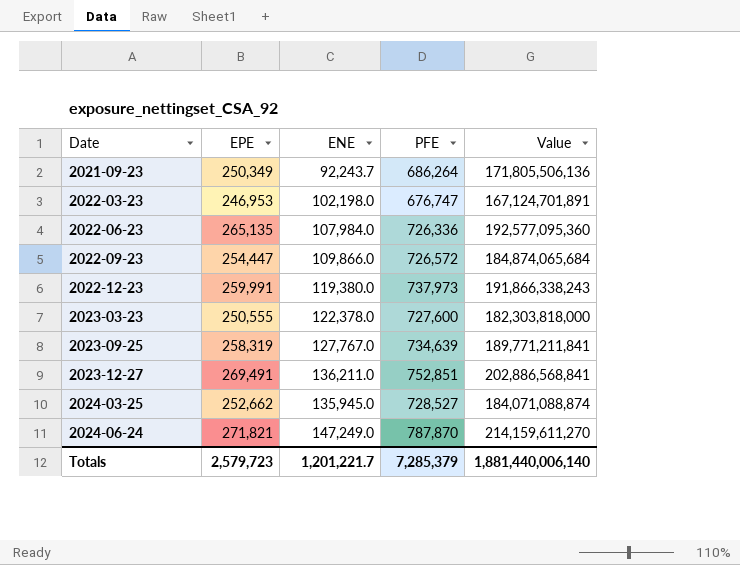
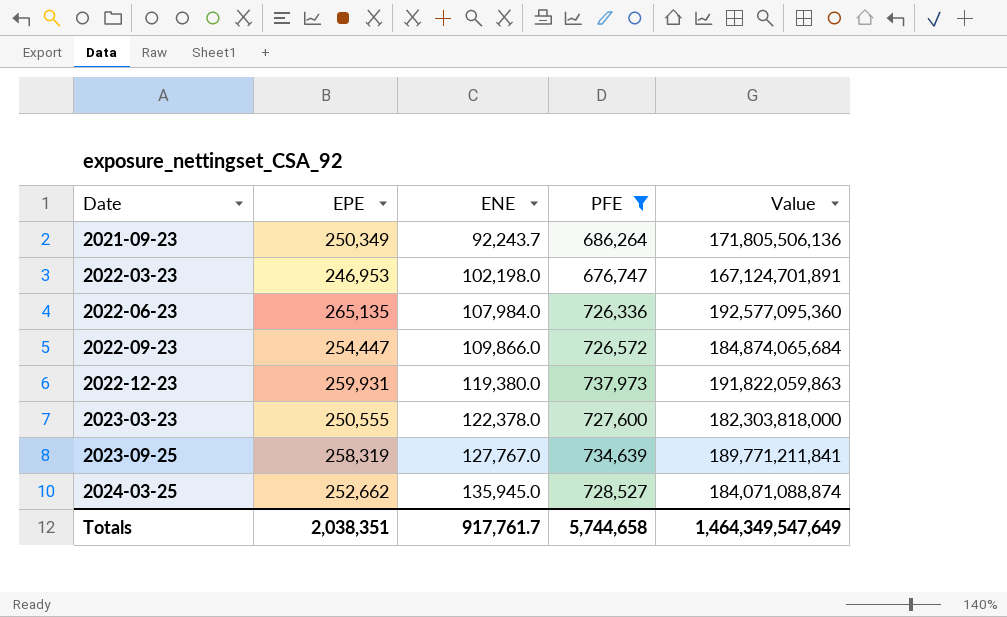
filter: none -> PFE <= 737,973
2022-12-23 | EPE: 259,991 -> 259,931
2022-12-23 | Value: 191,866,338,243 -> 191,822,059,863
Totals | EPE: 2,579,723 -> 2,038,351
Totals | ENE: 1,201,221.7 -> 917,761.7
Totals | PFE: 7,285,379 -> 5,744,658
Totals | Value: 1,881,440,006,140 -> 1,464,349,547,649

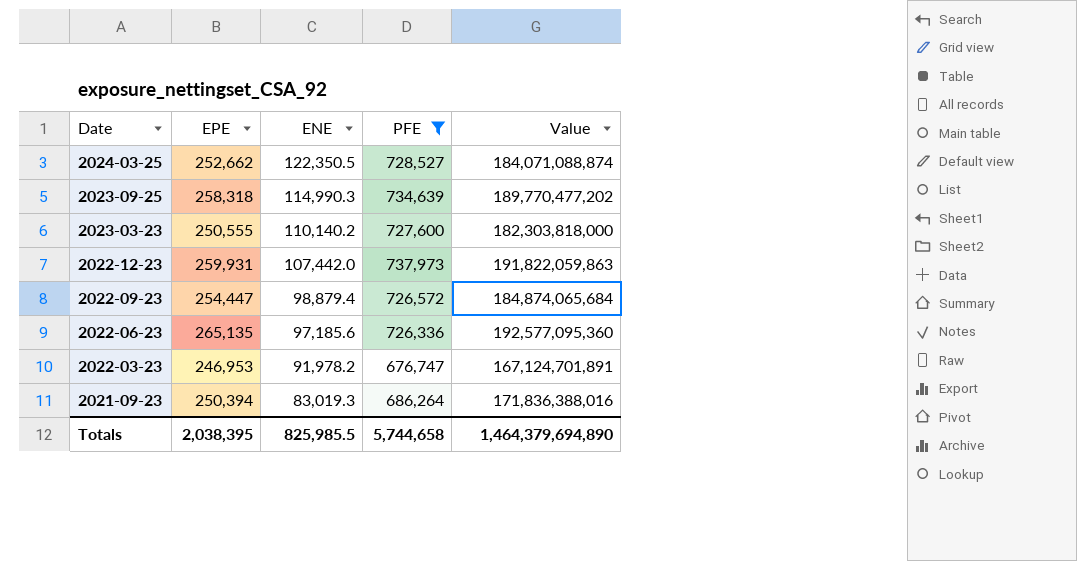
row order: Date ascending -> Date descending
2024-03-25 | ENE: 135,945.0 -> 122,350.5
2023-09-25 | EPE: 258,319 -> 258,318
2023-09-25 | ENE: 127,767.0 -> 114,990.3
2023-09-25 | Value: 189,771,211,841 -> 189,770,477,202
2023-03-23 | ENE: 122,378.0 -> 110,140.2
2022-12-23 | ENE: 119,380.0 -> 107,442.0
2022-09-23 | ENE: 109,866.0 -> 98,879.4
2022-06-23 | ENE: 107,984.0 -> 97,185.6
2022-03-23 | ENE: 102,198.0 -> 91,978.2
2021-09-23 | EPE: 250,349 -> 250,394
2021-09-23 | ENE: 92,243.7 -> 83,019.3
2021-09-23 | Value: 171,805,506,136 -> 171,836,388,016
Totals | EPE: 2,038,351 -> 2,038,395
Totals | ENE: 917,761.7 -> 825,985.5
Totals | Value: 1,464,349,547,649 -> 1,464,379,694,890

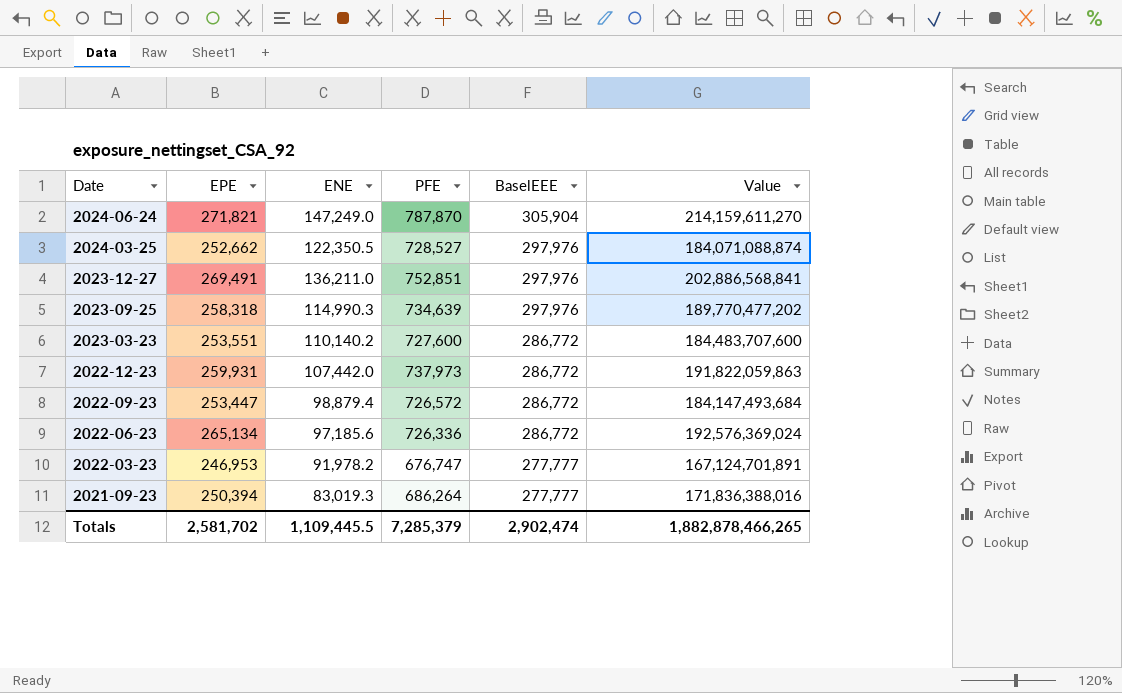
filter: PFE <= 737,973 -> none
column BaselEEE | position: none -> 5
2023-03-23 | EPE: 250,555 -> 253,551
2023-03-23 | Value: 182,303,818,000 -> 184,483,707,600
2022-09-23 | EPE: 254,447 -> 253,447
2022-09-23 | Value: 184,874,065,684 -> 184,147,493,684
2022-06-23 | EPE: 265,135 -> 265,134
2022-06-23 | Value: 192,577,095,360 -> 192,576,369,024
Totals | EPE: 2,038,395 -> 2,581,702
Totals | ENE: 825,985.5 -> 1,109,445.5
Totals | PFE: 5,744,658 -> 7,285,379
Totals | Value: 1,464,379,694,890 -> 1,882,878,466,265

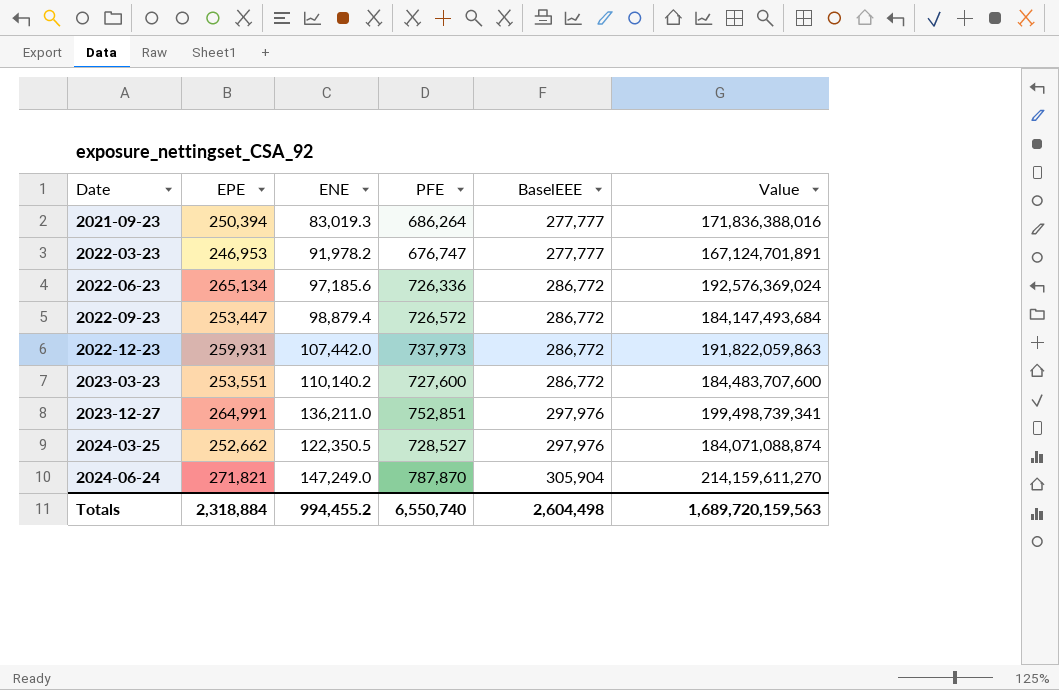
row order: Date descending -> Date ascending
row 2023-09-25: 258,318 | 114,990.3 | 734,639 | 297,976 | 189,770,477,202 -> none
2023-12-27 | EPE: 269,491 -> 264,991
2023-12-27 | Value: 202,886,568,841 -> 199,498,739,341
Totals | EPE: 2,581,702 -> 2,318,884
Totals | ENE: 1,109,445.5 -> 994,455.2
Totals | PFE: 7,285,379 -> 6,550,740
Totals | BaselEEE: 2,902,474 -> 2,604,498
Totals | Value: 1,882,878,466,265 -> 1,689,720,159,563

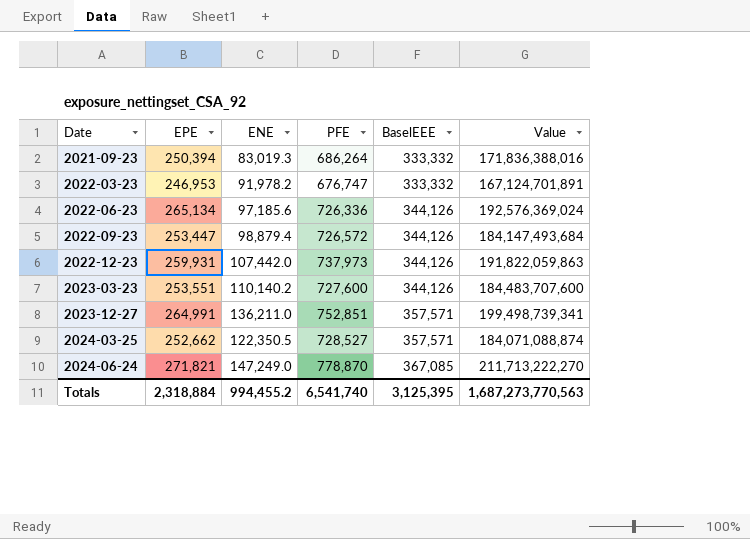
2021-09-23 | BaselEEE: 277,777 -> 333,332
2022-03-23 | BaselEEE: 277,777 -> 333,332
2022-06-23 | BaselEEE: 286,772 -> 344,126
2022-09-23 | BaselEEE: 286,772 -> 344,126
2022-12-23 | BaselEEE: 286,772 -> 344,126
2023-03-23 | BaselEEE: 286,772 -> 344,126
2023-12-27 | BaselEEE: 297,976 -> 357,571
2024-03-25 | BaselEEE: 297,976 -> 357,571
2024-06-24 | PFE: 787,870 -> 778,870
2024-06-24 | BaselEEE: 305,904 -> 367,085
2024-06-24 | Value: 214,159,611,270 -> 211,713,222,270
Totals | PFE: 6,550,740 -> 6,541,740
Totals | BaselEEE: 2,604,498 -> 3,125,395
Totals | Value: 1,689,720,159,563 -> 1,687,273,770,563

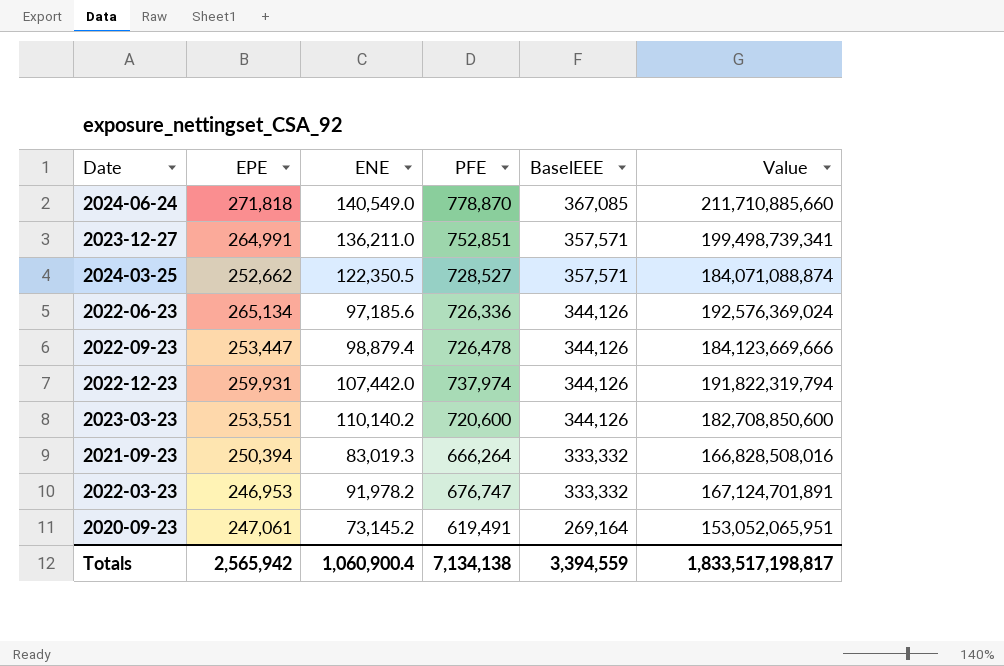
row order: Date ascending -> BaselEEE descending
2024-06-24 | EPE: 271,821 -> 271,818
2024-06-24 | ENE: 147,249.0 -> 140,549.0
2024-06-24 | Value: 211,713,222,270 -> 211,710,885,660
2022-09-23 | PFE: 726,572 -> 726,478
2022-09-23 | Value: 184,147,493,684 -> 184,123,669,666
2022-12-23 | PFE: 737,973 -> 737,974
2022-12-23 | Value: 191,822,059,863 -> 191,822,319,794
2023-03-23 | PFE: 727,600 -> 720,600
2023-03-23 | Value: 184,483,707,600 -> 182,708,850,600
2021-09-23 | PFE: 686,264 -> 666,264
2021-09-23 | Value: 171,836,388,016 -> 166,828,508,016
row 2020-09-23: none -> 247,061 | 73,145.2 | 619,491 | 269,164 | 153,052,065,951
Totals | EPE: 2,318,884 -> 2,565,942
Totals | ENE: 994,455.2 -> 1,060,900.4
Totals | PFE: 6,541,740 -> 7,134,138
Totals | BaselEEE: 3,125,395 -> 3,394,559
Totals | Value: 1,687,273,770,563 -> 1,833,517,198,817

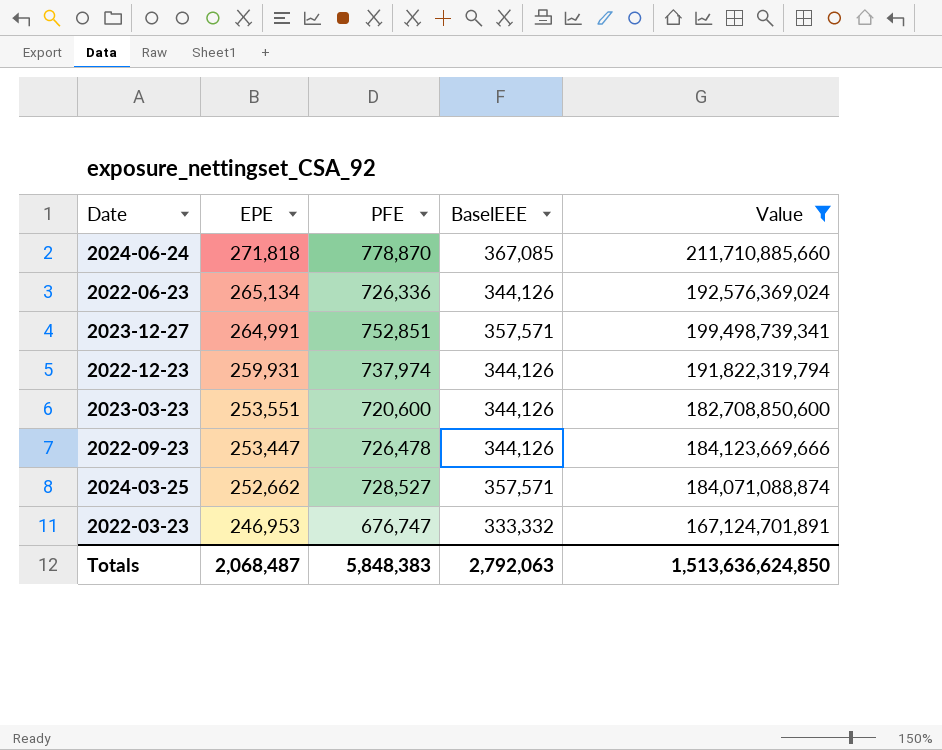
filter: none -> Value >= 167,124,701,891
row order: BaselEEE descending -> EPE descending
column ENE | position: 3 -> none
Totals | EPE: 2,565,942 -> 2,068,487
Totals | PFE: 7,134,138 -> 5,848,383
Totals | BaselEEE: 3,394,559 -> 2,792,063
Totals | Value: 1,833,517,198,817 -> 1,513,636,624,850

